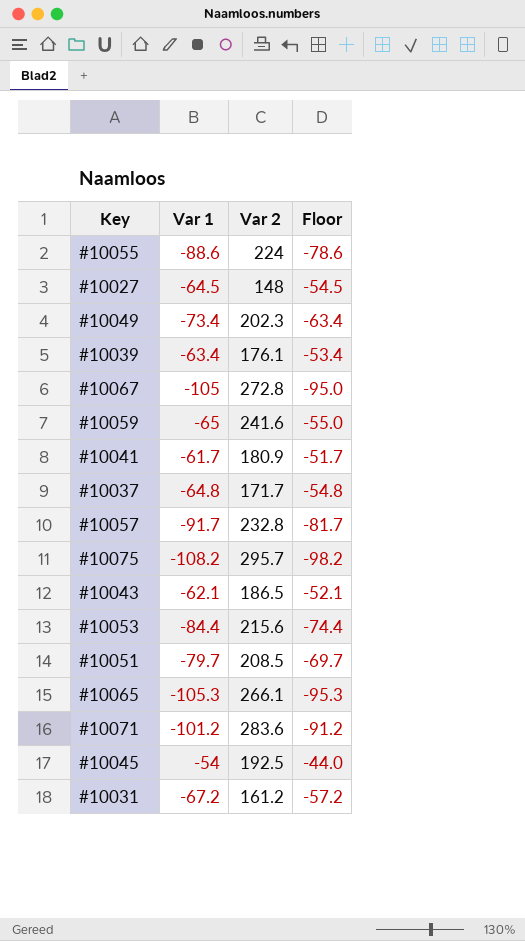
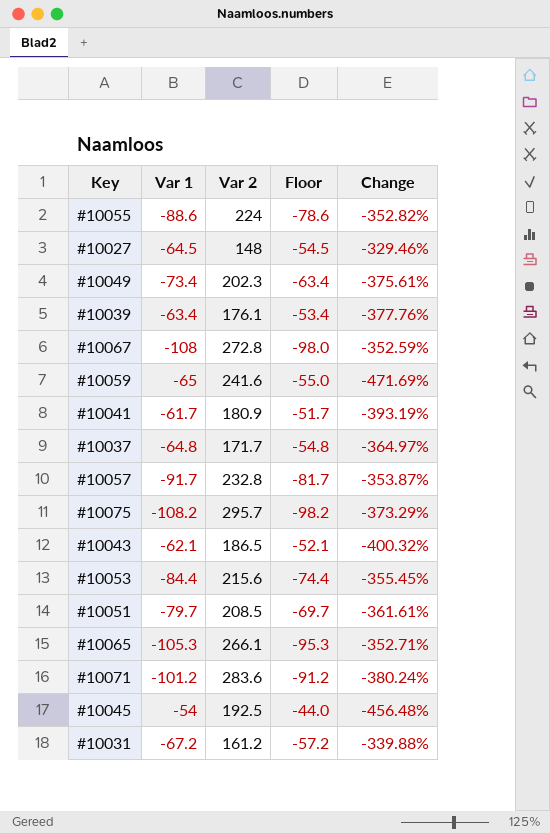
column Change | formula: none -> ([Var 2] - [Var 1]) / [Var 1]
#10067 | Var 1: -105 -> -108
#10067 | Floor: -95.0 -> -98.0

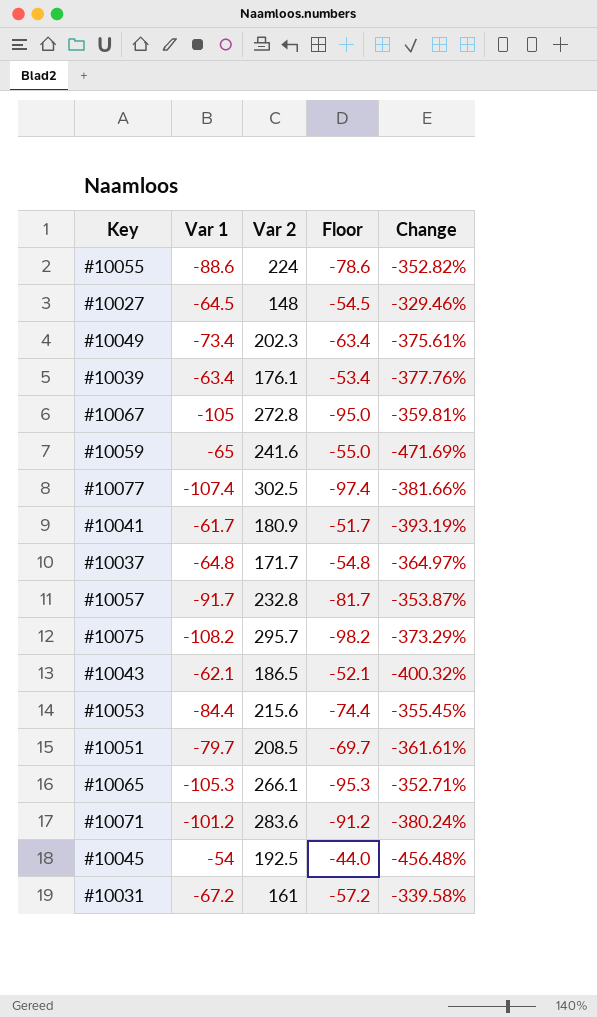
#10067 | Var 1: -108 -> -105
#10067 | Floor: -98.0 -> -95.0
#10067 | Change: -352.59% -> -359.81%
row #10077: none -> -107.4 | 302.5 | -97.4 | -381.66%
#10031 | Var 2: 161.2 -> 161
#10031 | Change: -339.88% -> -339.58%

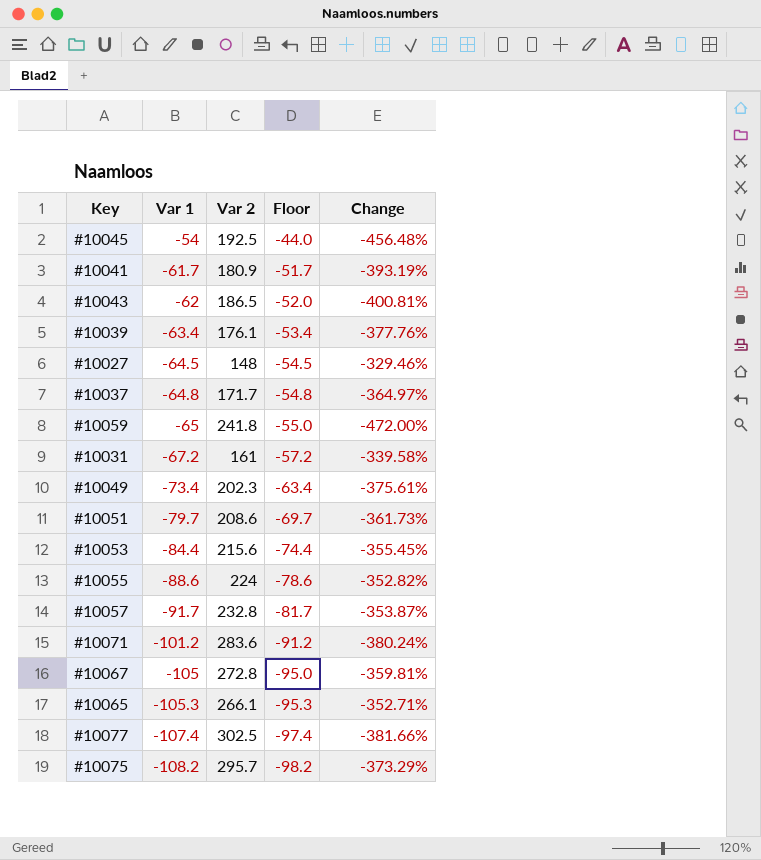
row order: none -> Var 1 descending
#10043 | Var 1: -62.1 -> -62
#10043 | Floor: -52.1 -> -52.0
#10043 | Change: -400.32% -> -400.81%
#10059 | Var 2: 241.6 -> 241.8
#10059 | Change: -471.69% -> -472.00%
#10051 | Var 2: 208.5 -> 208.6
#10051 | Change: -361.61% -> -361.73%

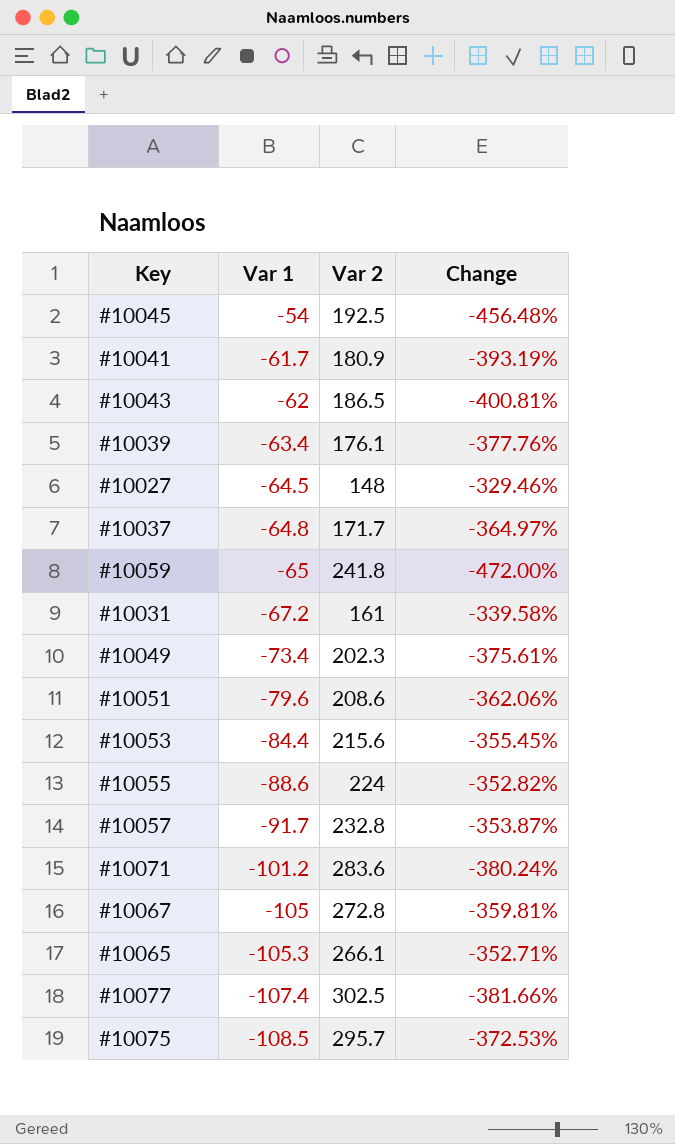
column Floor | formula: [Var 1] + 10 -> none
#10051 | Var 1: -79.7 -> -79.6
#10051 | Change: -361.73% -> -362.06%
#10075 | Var 1: -108.2 -> -108.5
#10075 | Change: -373.29% -> -372.53%

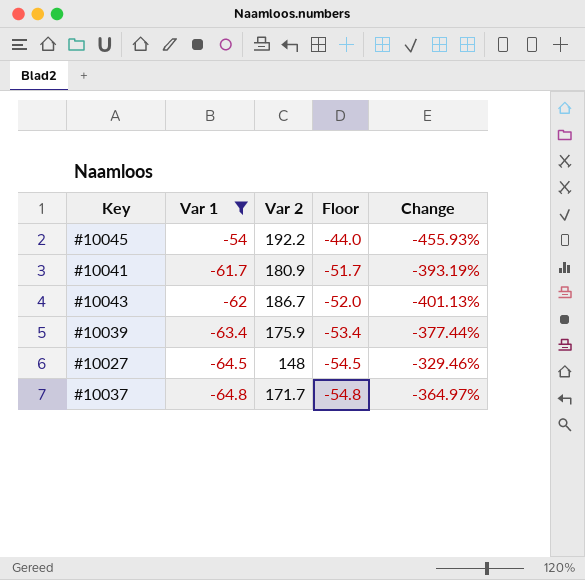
filter: none -> Var 1 >= -64.8
column Floor | formula: none -> [Var 1] + 10
#10045 | Var 2: 192.5 -> 192.2
#10045 | Change: -456.48% -> -455.93%
#10043 | Var 2: 186.5 -> 186.7
#10043 | Change: -400.81% -> -401.13%
#10039 | Var 2: 176.1 -> 175.9
#10039 | Change: -377.76% -> -377.44%

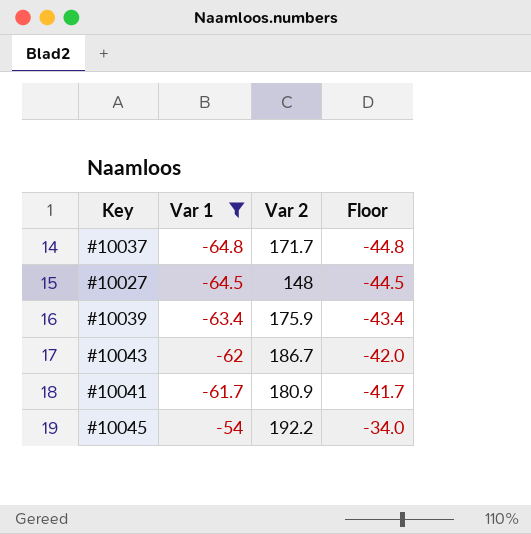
row order: Var 1 descending -> Var 1 ascending
column Change | formula: ([Var 2] - [Var 1]) / [Var 1] -> none
column Floor | formula: [Var 1] + 10 -> [Var 1] + 20

